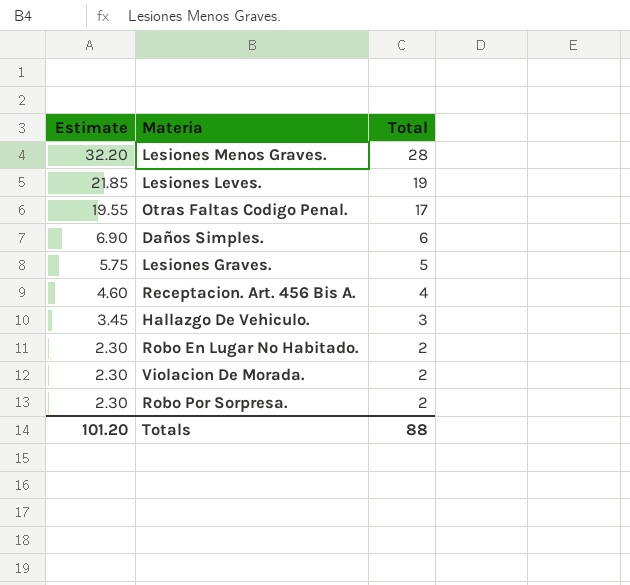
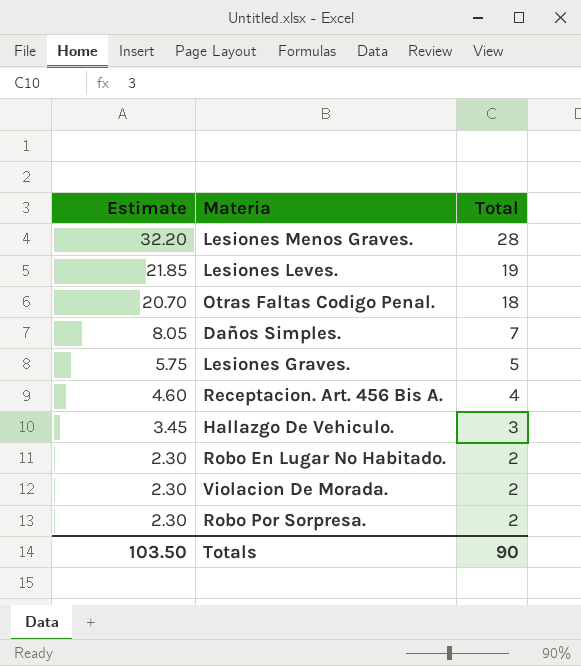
Otras Faltas Codigo Penal. | Estimate: 19.55 -> 20.70
Otras Faltas Codigo Penal. | Total: 17 -> 18
Daños Simples. | Estimate: 6.90 -> 8.05
Daños Simples. | Total: 6 -> 7
Totals | Estimate: 101.20 -> 103.50
Totals | Total: 88 -> 90

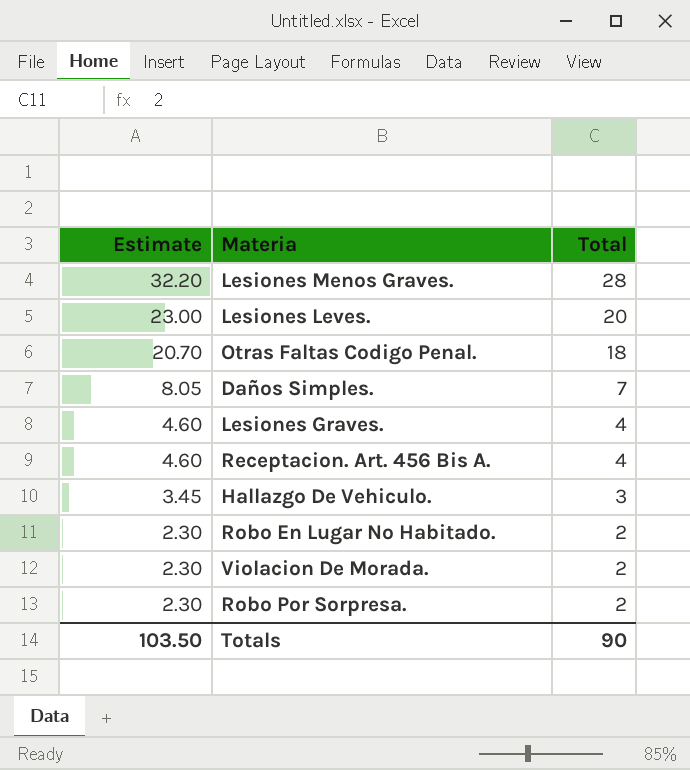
Lesiones Leves. | Estimate: 21.85 -> 23.00
Lesiones Leves. | Total: 19 -> 20
Lesiones Graves. | Estimate: 5.75 -> 4.60
Lesiones Graves. | Total: 5 -> 4

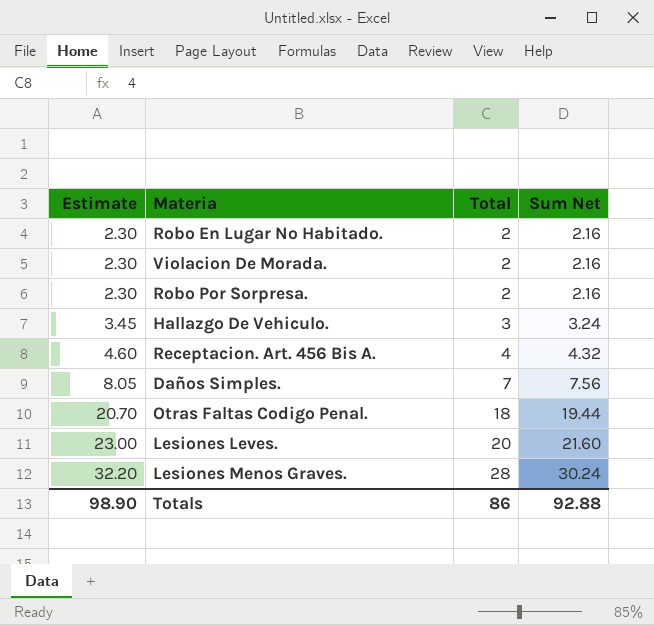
row order: Estimate descending -> Estimate ascending
column Sum Net | formula: none -> [Total] * 1.08
row Lesiones Graves.: 4.60 | 4 -> none
Totals | Estimate: 103.50 -> 98.90
Totals | Total: 90 -> 86

